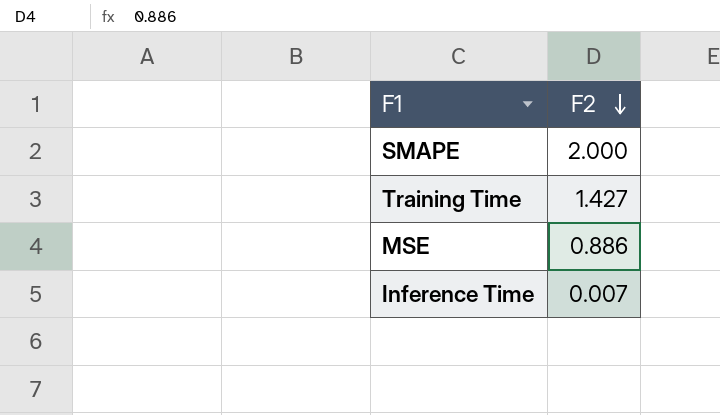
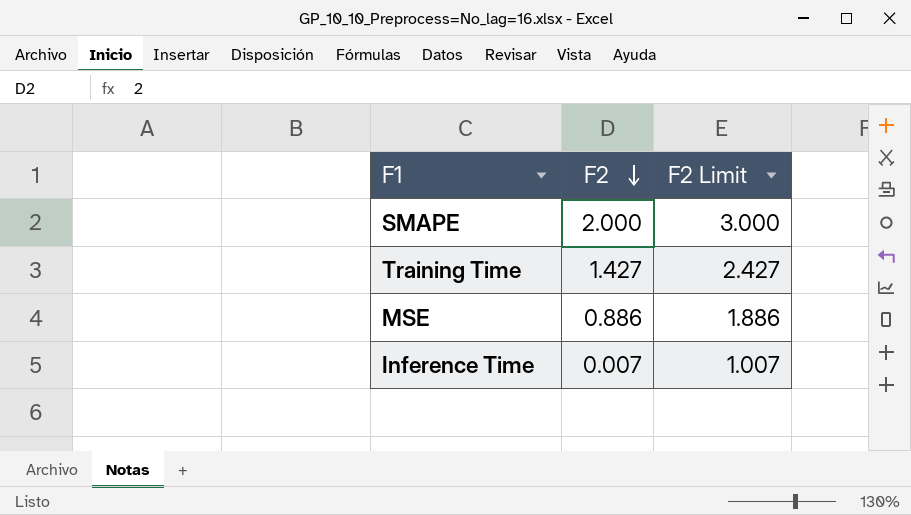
column F2 Limit | formula: none -> [F2] + 1

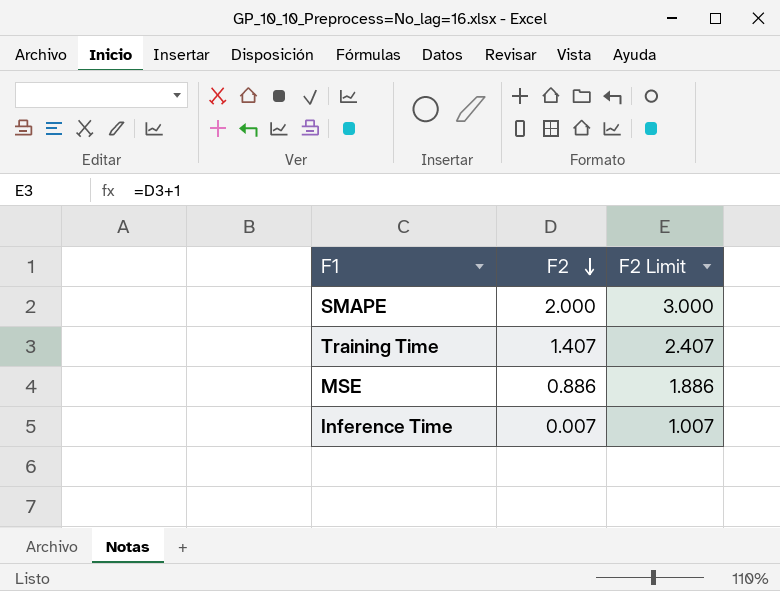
Training Time | F2: 1.427 -> 1.407
Training Time | F2 Limit: 2.427 -> 2.407

